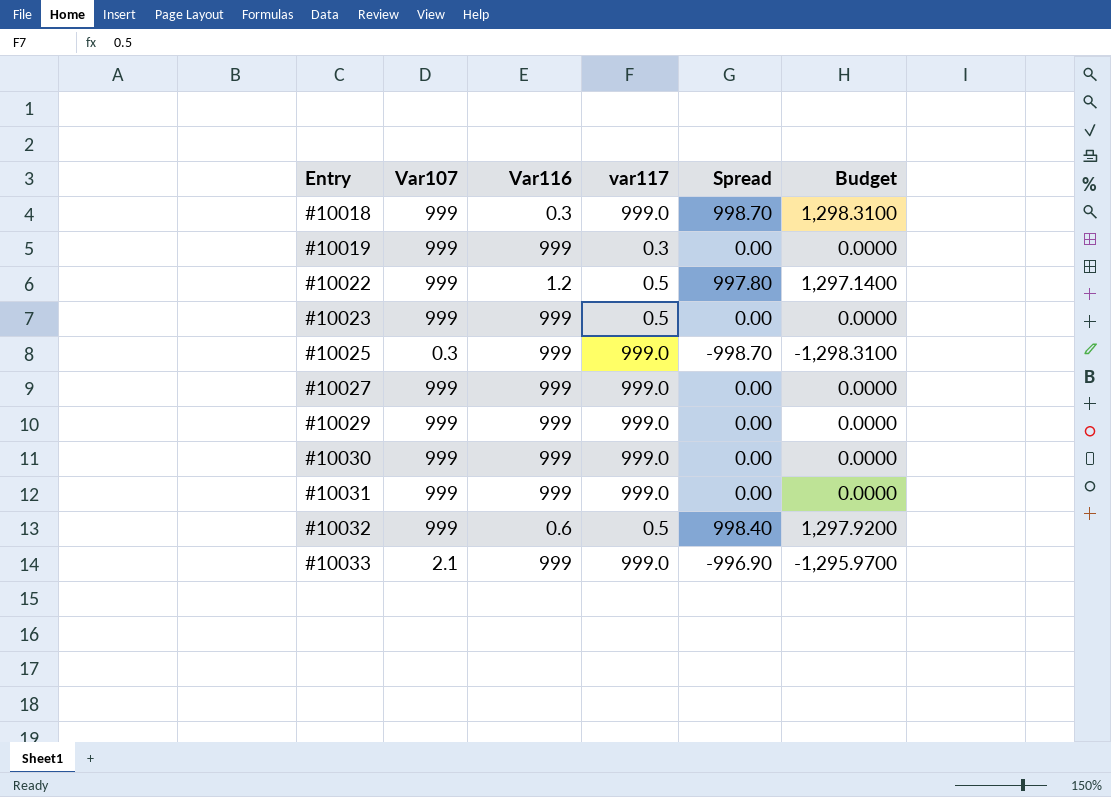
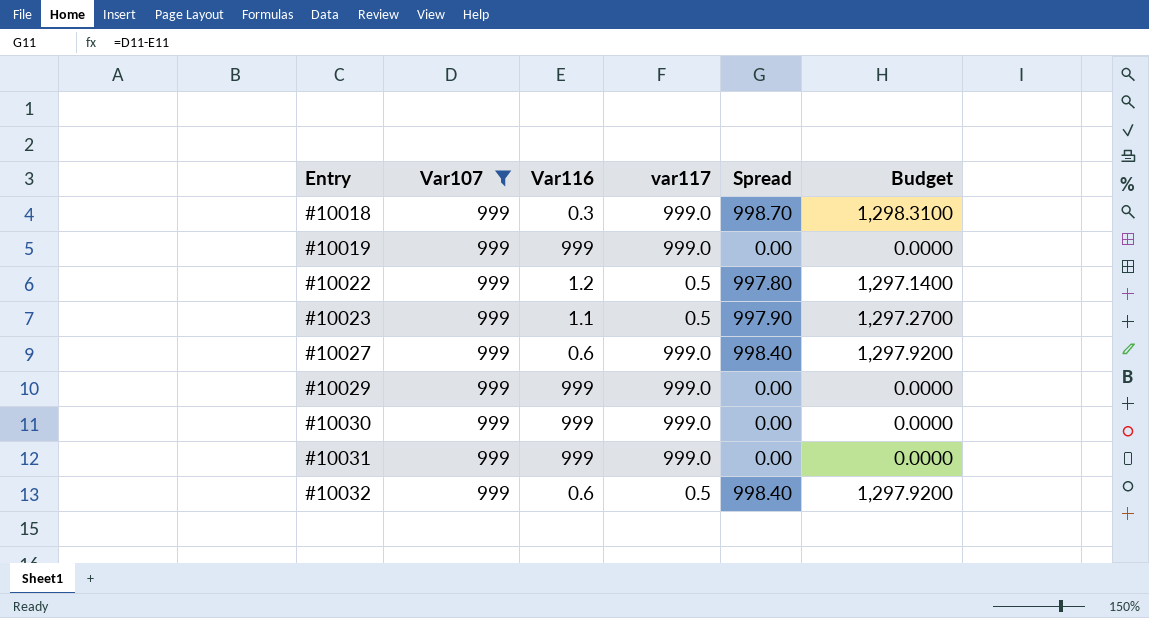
filter: none -> Var107 = 999
#10019 | var117: 0.3 -> 999.0
#10023 | Var116: 999 -> 1.1
#10023 | Spread: 0.00 -> 997.90
#10023 | Budget: 0.0000 -> 1,297.2700
#10027 | Var116: 999 -> 0.6
#10027 | Spread: 0.00 -> 998.40
#10027 | Budget: 0.0000 -> 1,297.9200

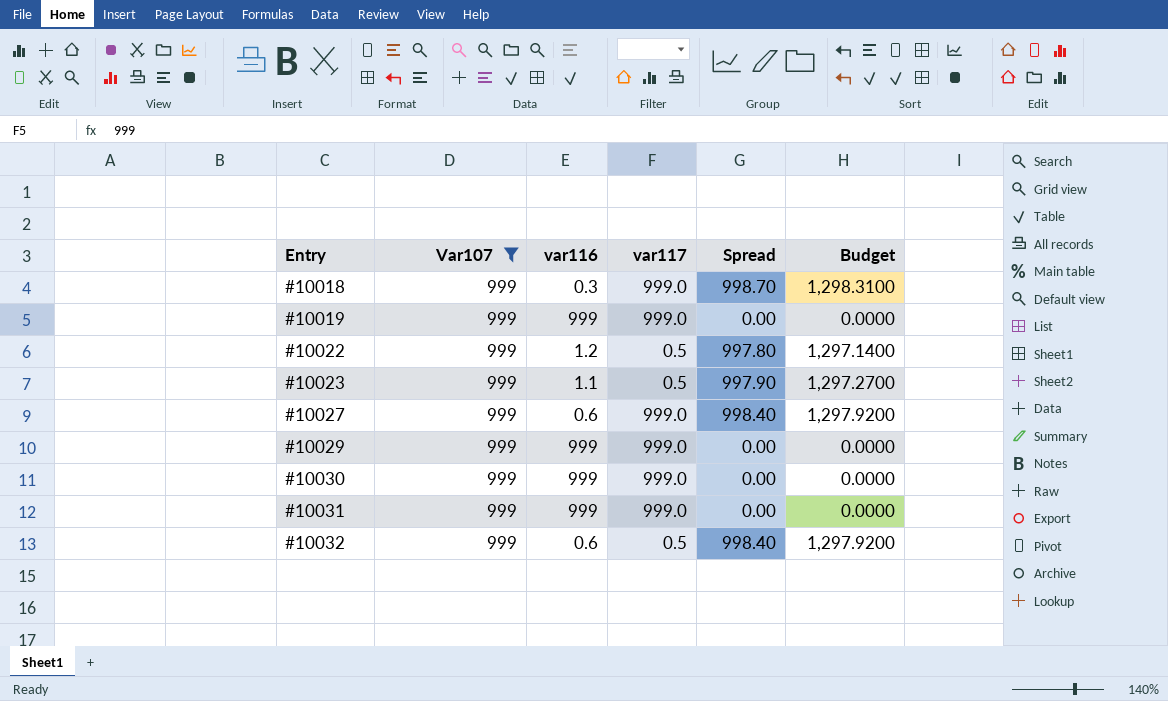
column name: Var116 -> var116

